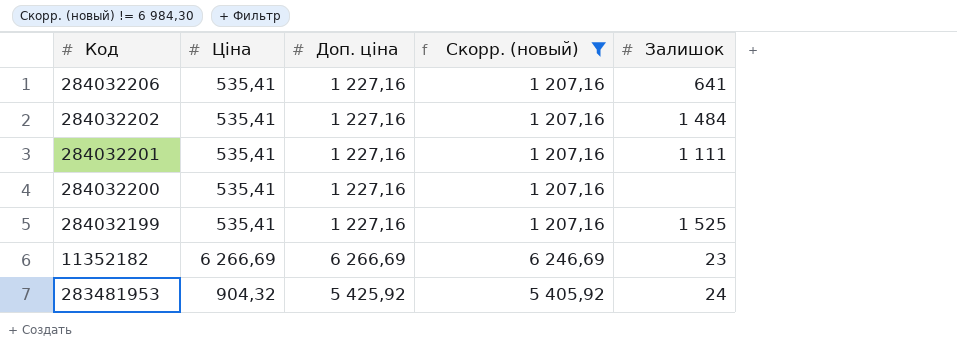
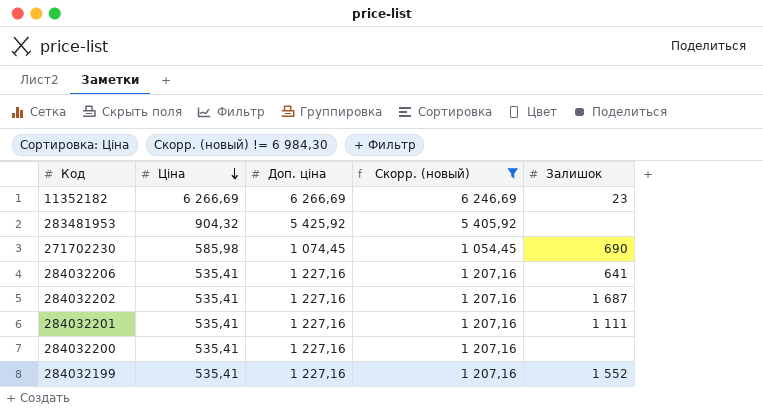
row order: none -> Ціна descending
283481953 | Залишок: 24 -> none
row 271702230: none -> 585,98 | 1 074,45 | 1 054,45 | 690
284032202 | Залишок: 1 484 -> 1 687
284032199 | Залишок: 1 525 -> 1 552

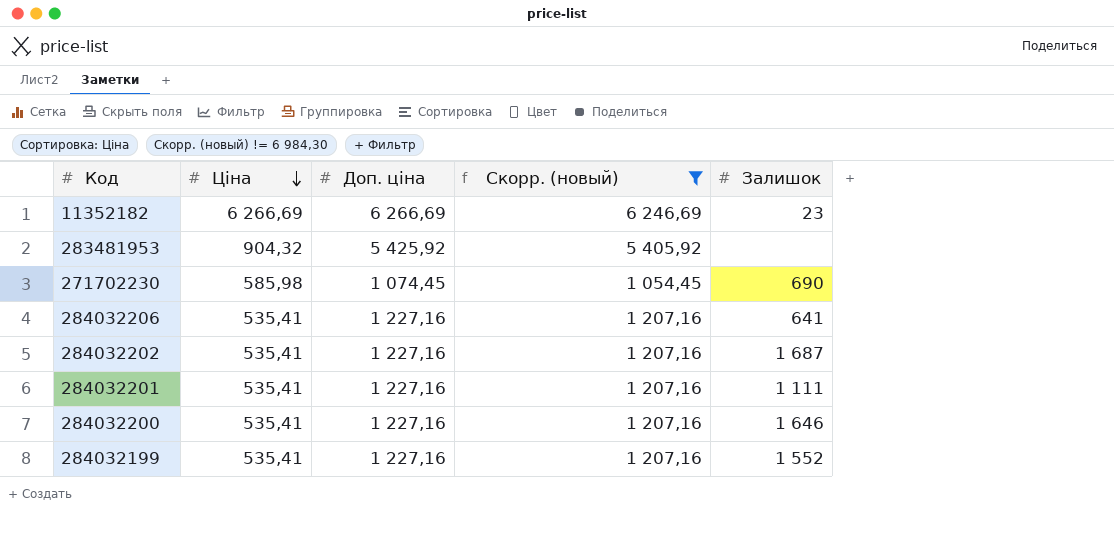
284032200 | Залишок: none -> 1 646

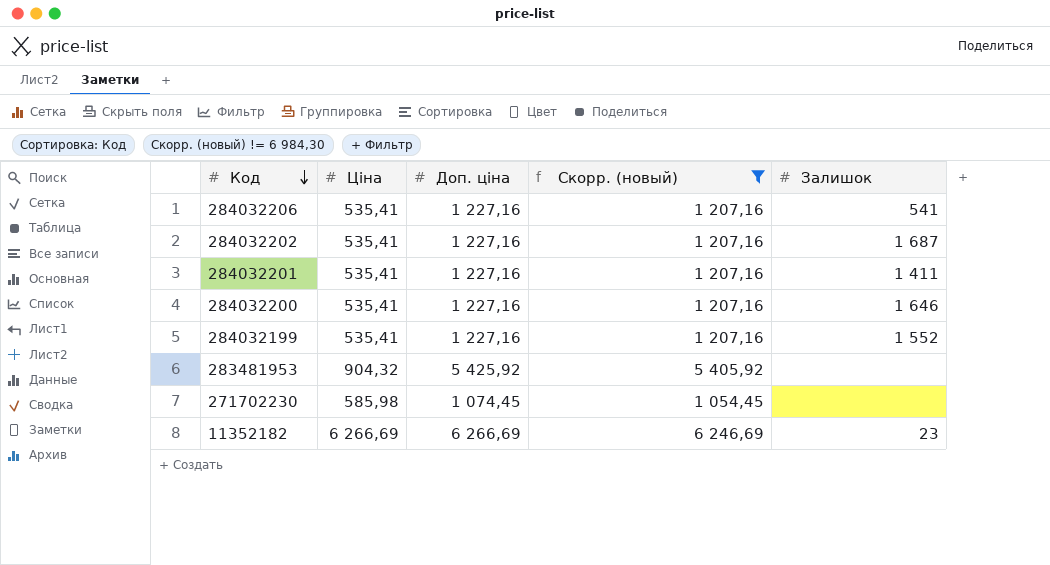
row order: Ціна descending -> Код descending
284032206 | Залишок: 641 -> 541
284032201 | Залишок: 1 111 -> 1 411
271702230 | Залишок: 690 -> none

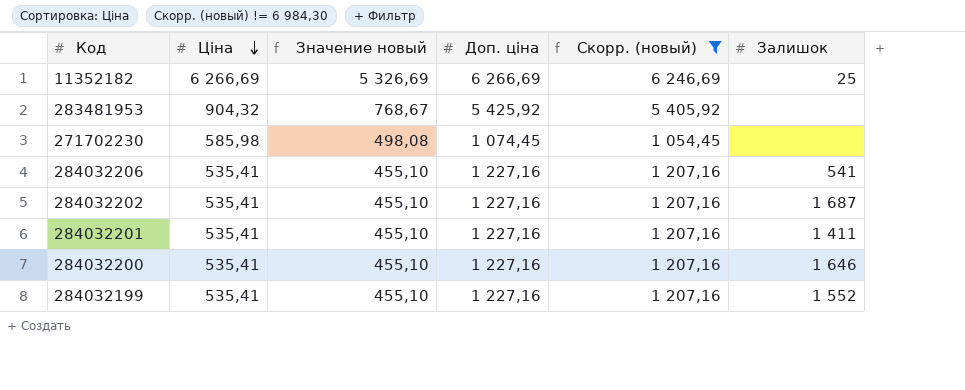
row order: Код descending -> Ціна descending
column Значение новый | formula: none -> [Ціна] * 0,85
11352182 | Залишок: 23 -> 25

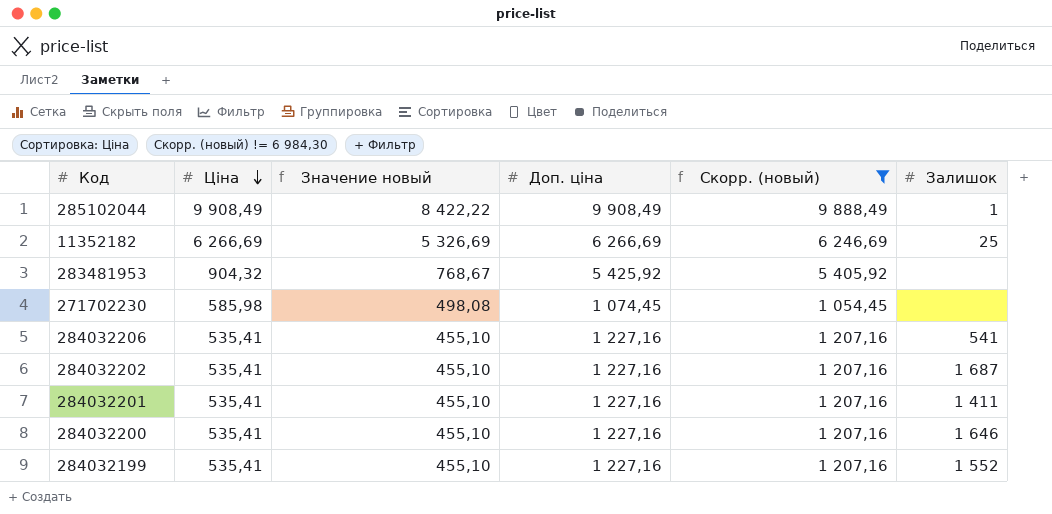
row 285102044: none -> 9 908,49 | 8 422,22 | 9 908,49 | 9 888,49 | 1

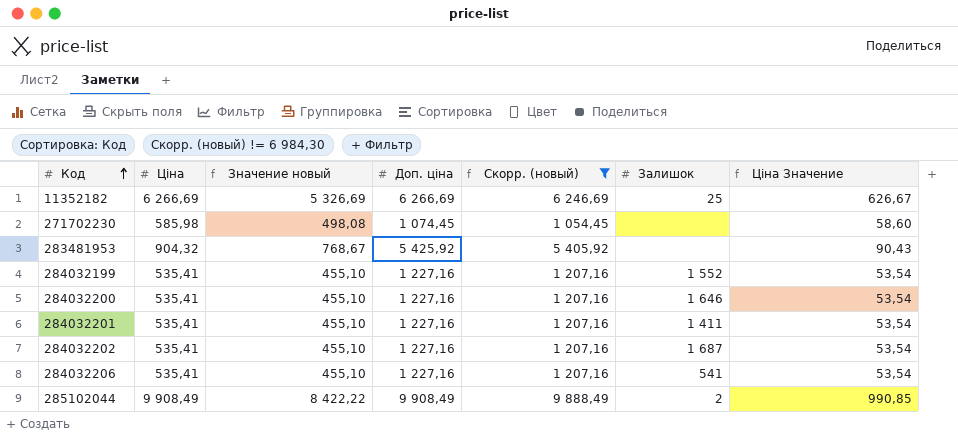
row order: Ціна descending -> Код ascending
column Ціна Значение | formula: none -> [Ціна] * 0,1
285102044 | Залишок: 1 -> 2

